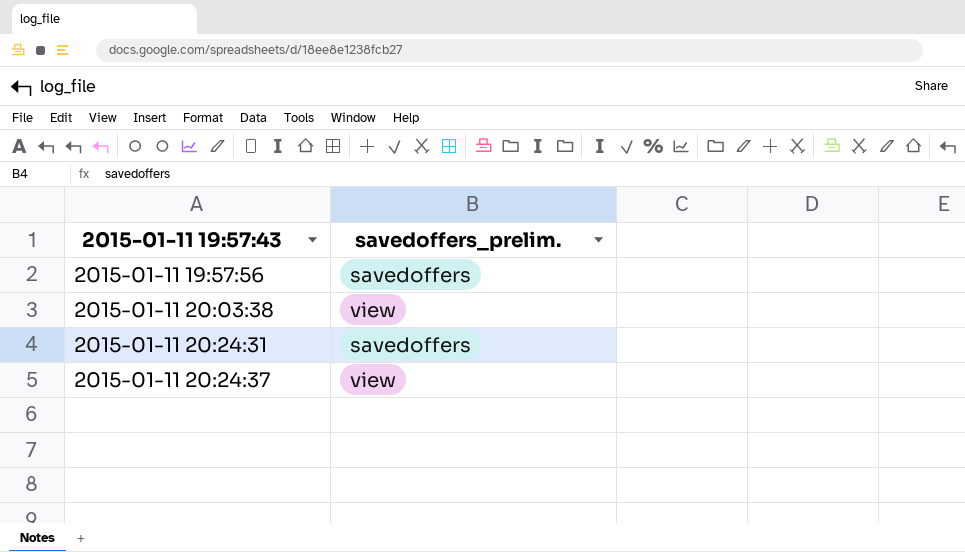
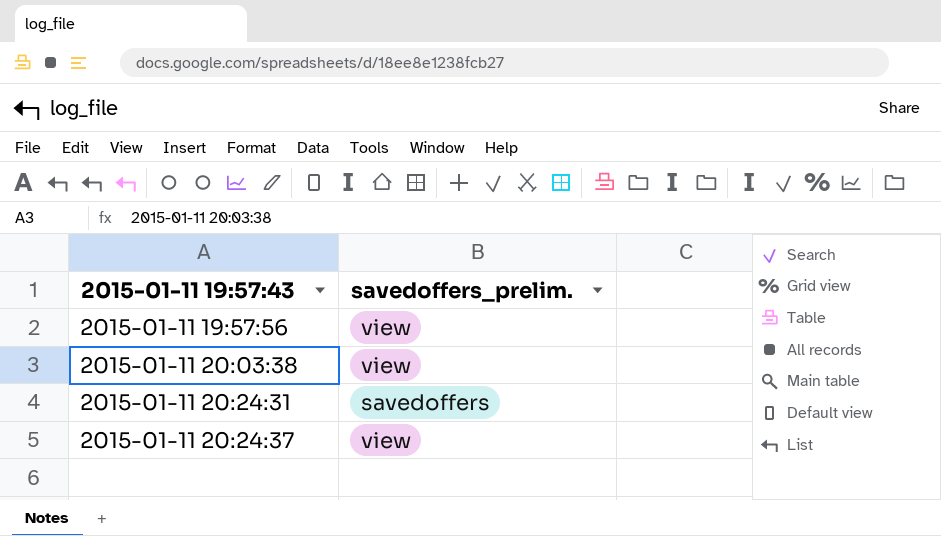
2015-01-11 19:57:56 | savedoffers_prelim.: savedoffers -> view

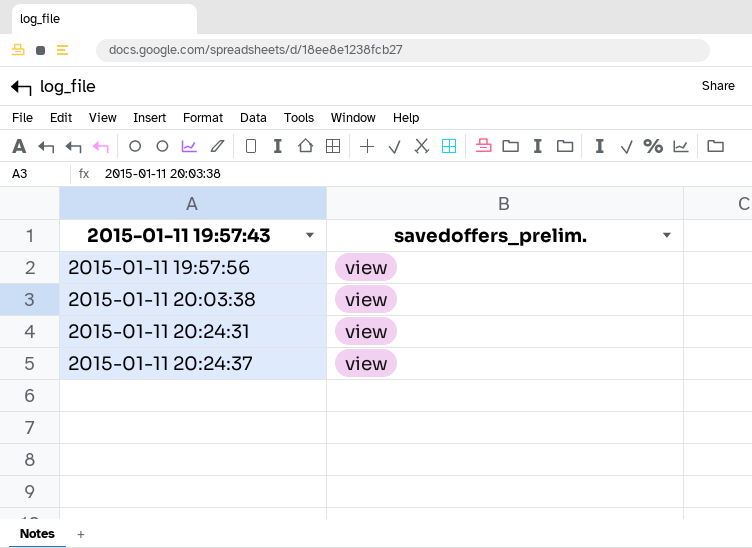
2015-01-11 20:24:31 | savedoffers_prelim.: savedoffers -> view

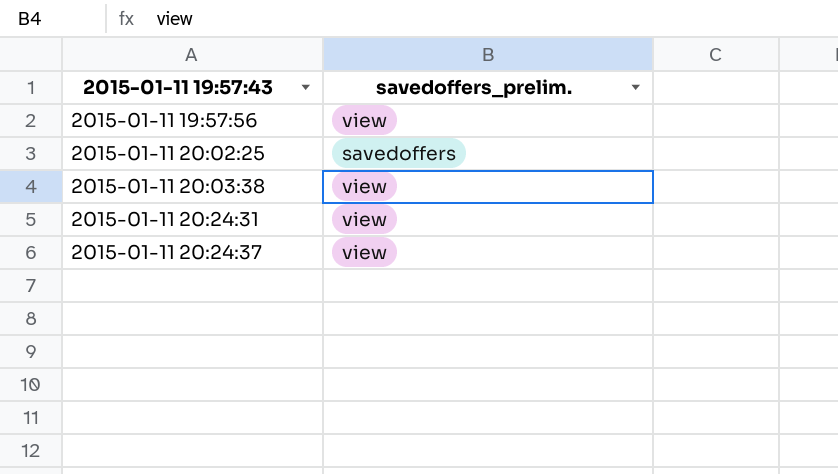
row 2015-01-11 20:02:25: none -> savedoffers

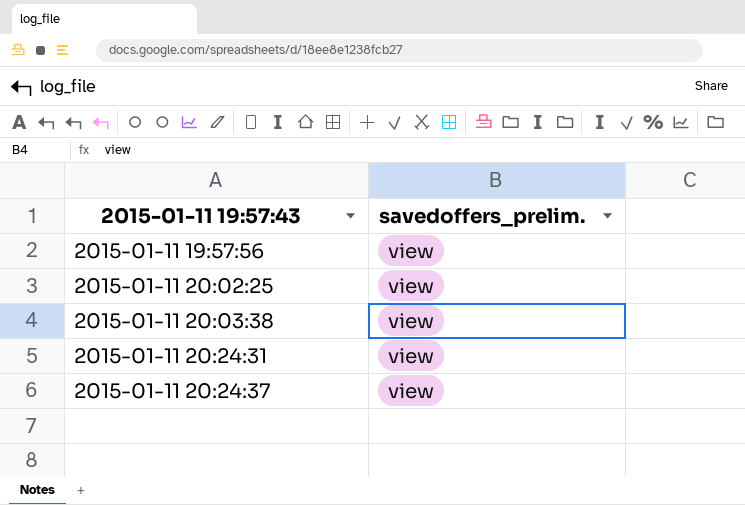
2015-01-11 20:02:25 | savedoffers_prelim.: savedoffers -> view

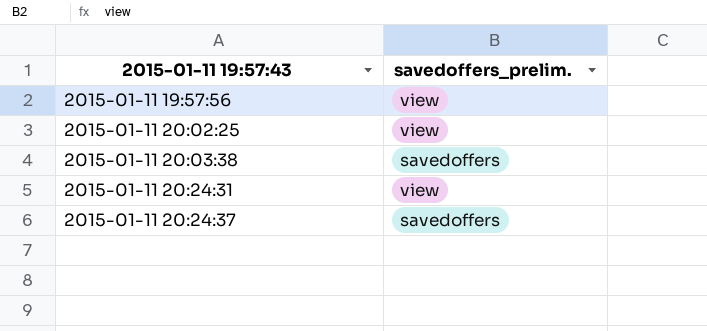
2015-01-11 20:03:38 | savedoffers_prelim.: view -> savedoffers
2015-01-11 20:24:37 | savedoffers_prelim.: view -> savedoffers

